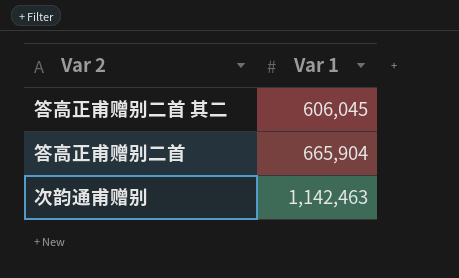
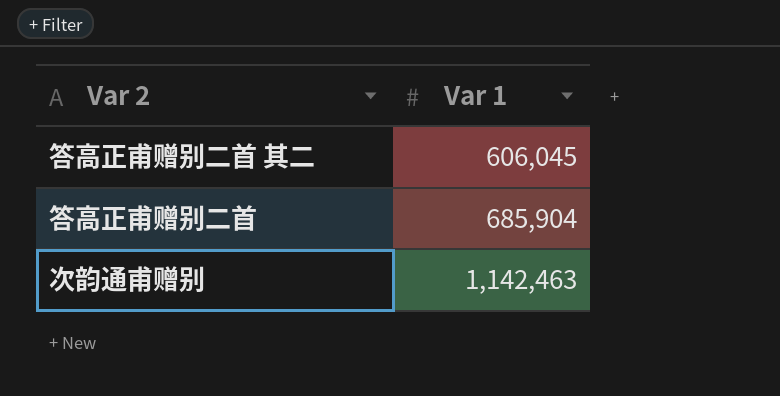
答高正甫赠别二首 | Var 1: 665,904 -> 685,904

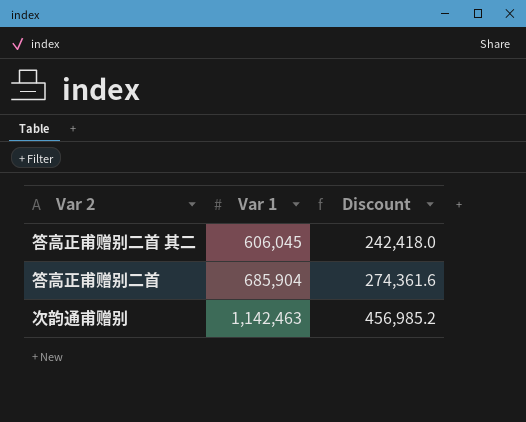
column Discount | formula: none -> [Var 1] * 0.4

